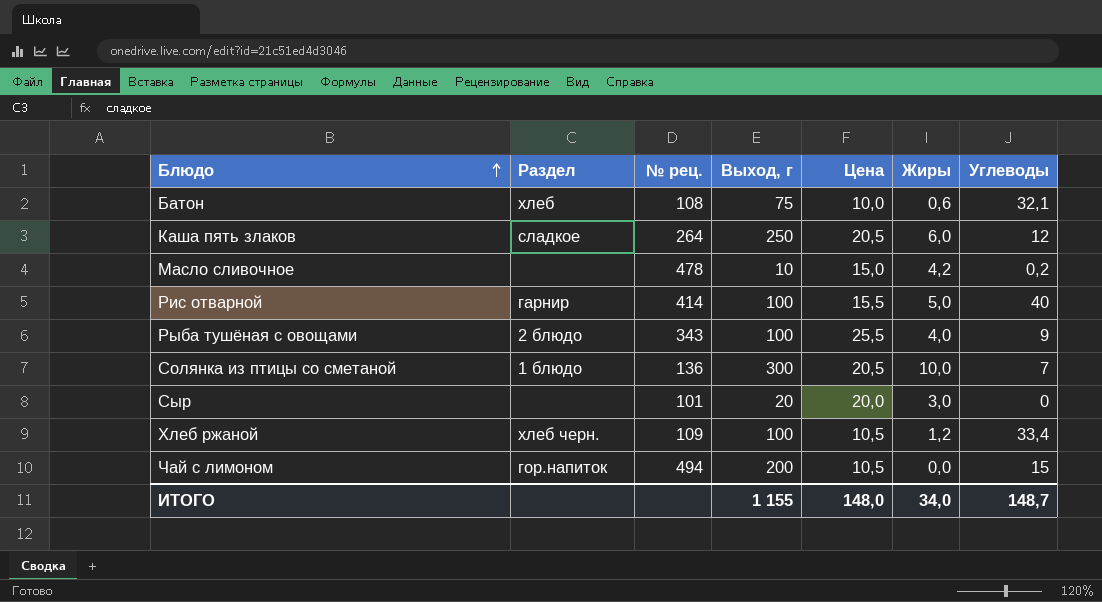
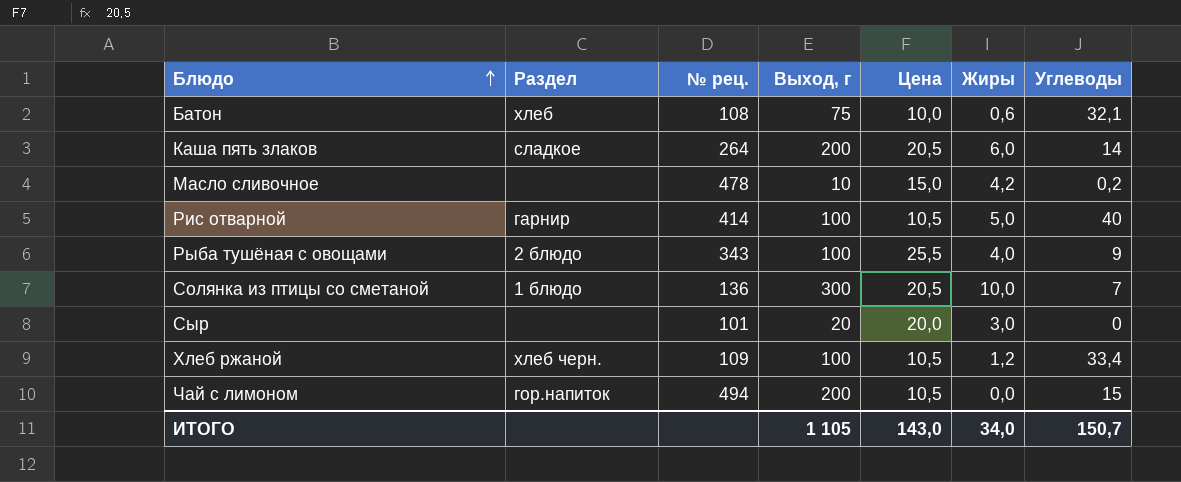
Каша пять злаков | Выход, г: 250 -> 200
Каша пять злаков | Углеводы: 12 -> 14
Рис отварной | Цена: 15,5 -> 10,5
ИТОГО | Выход, г: 1 155 -> 1 105
ИТОГО | Цена: 148,0 -> 143,0
ИТОГО | Углеводы: 148,7 -> 150,7

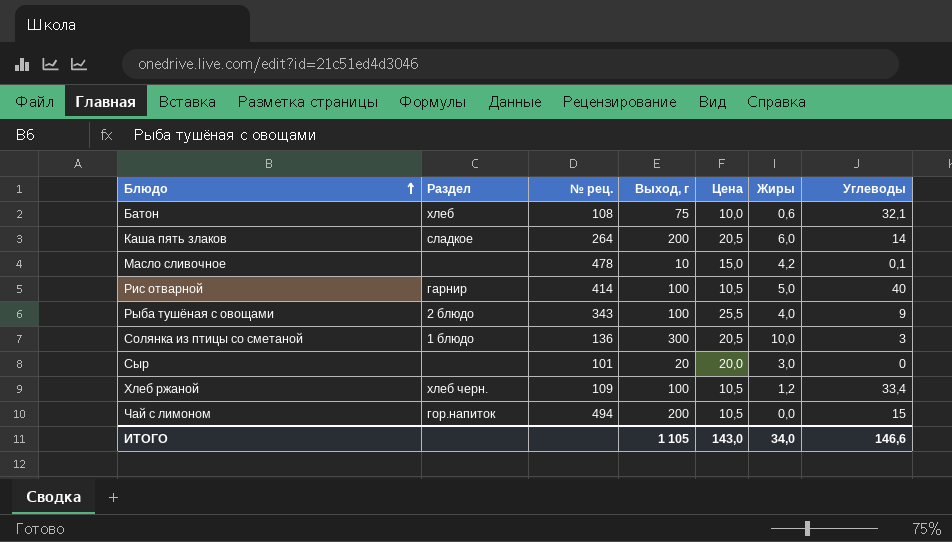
Масло сливочное | Углеводы: 0,2 -> 0,1
Солянка из птицы со сметаной | Углеводы: 7 -> 3
ИТОГО | Углеводы: 150,7 -> 146,6

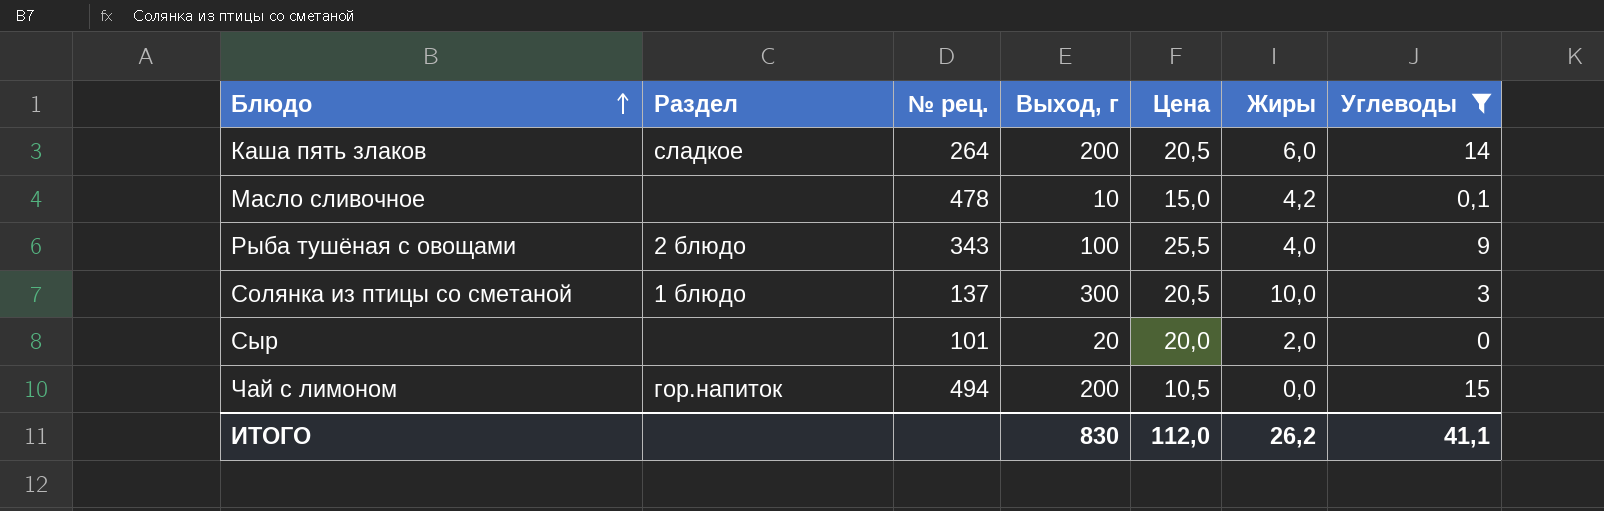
filter: none -> Углеводы <= 15
Солянка из птицы со сметаной | № рец.: 136 -> 137
Сыр | Жиры: 3,0 -> 2,0
ИТОГО | Выход, г: 1 105 -> 830
ИТОГО | Цена: 143,0 -> 112,0
ИТОГО | Жиры: 34,0 -> 26,2
ИТОГО | Углеводы: 146,6 -> 41,1

